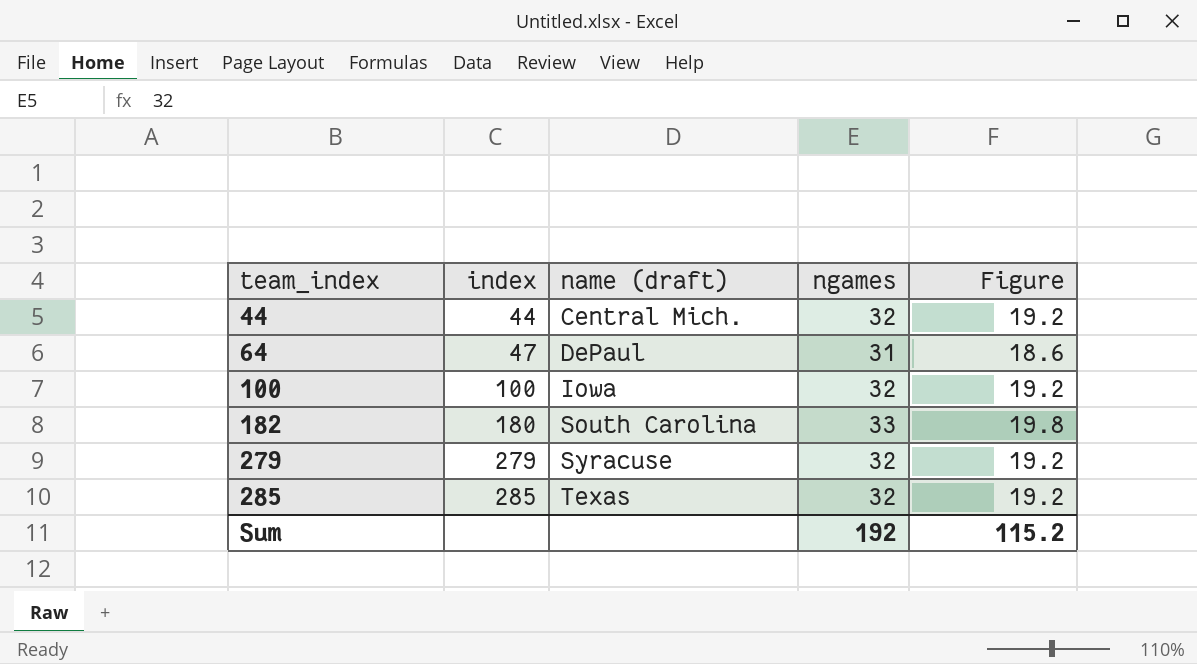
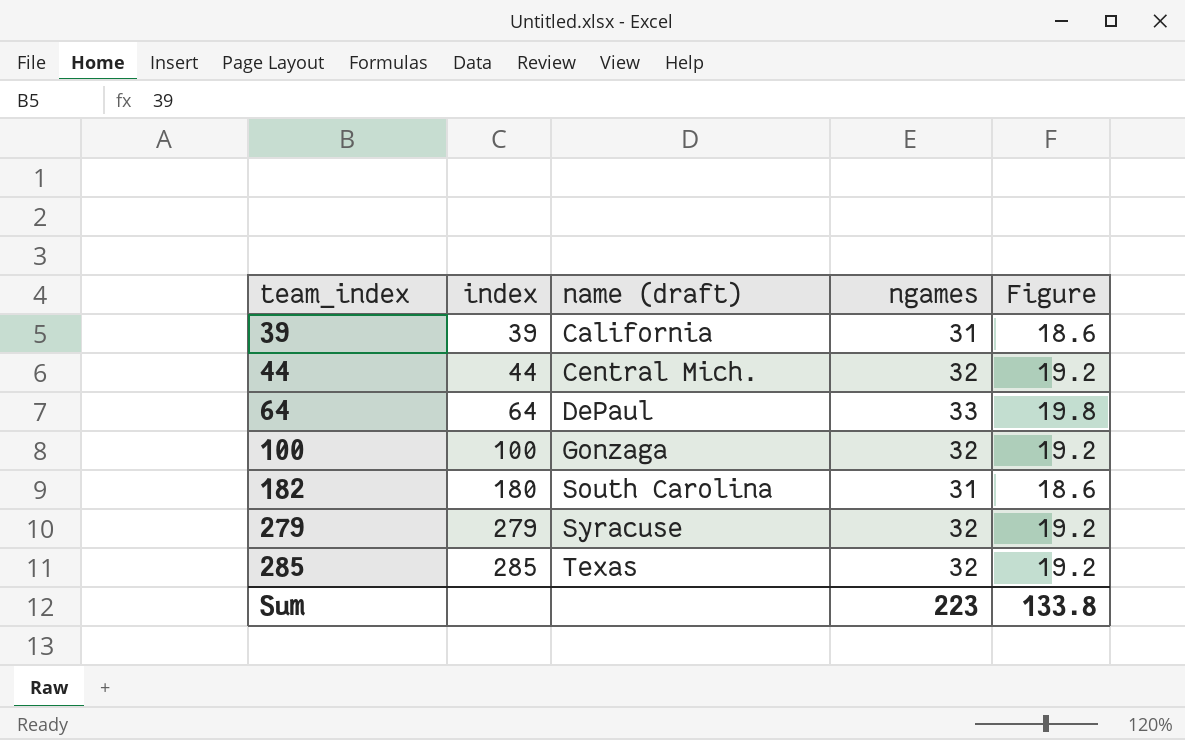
row 39: none -> 39 | California | 31 | 18.6
64 | index: 47 -> 64
64 | ngames: 31 -> 33
64 | Figure: 18.6 -> 19.8
100 | name (draft): Iowa -> Gonzaga
182 | ngames: 33 -> 31
182 | Figure: 19.8 -> 18.6
Sum | ngames: 192 -> 223
Sum | Figure: 115.2 -> 133.8

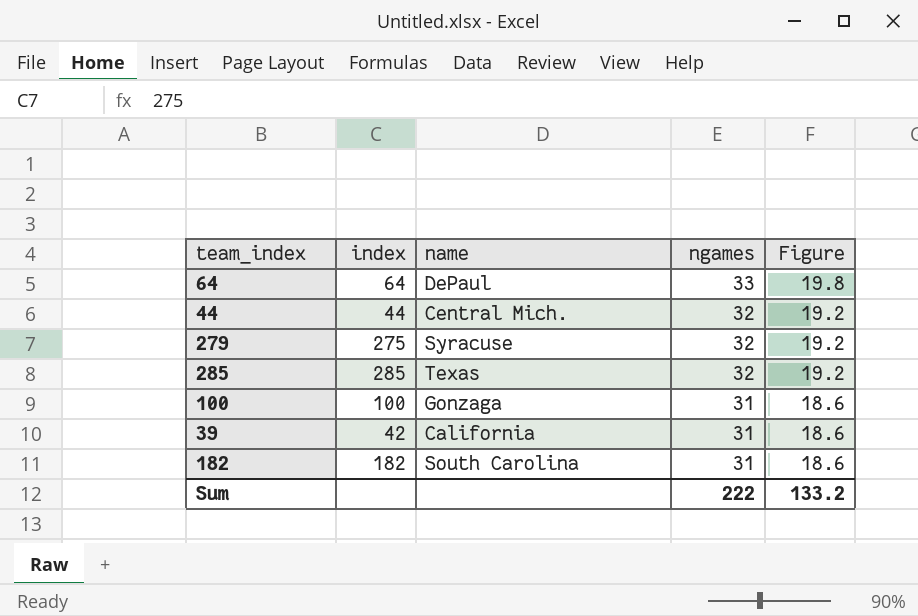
row order: team_index ascending -> ngames descending
column name: name (draft) -> name
279 | index: 279 -> 275
100 | ngames: 32 -> 31
100 | Figure: 19.2 -> 18.6
39 | index: 39 -> 42
182 | index: 180 -> 182
Sum | ngames: 223 -> 222
Sum | Figure: 133.8 -> 133.2

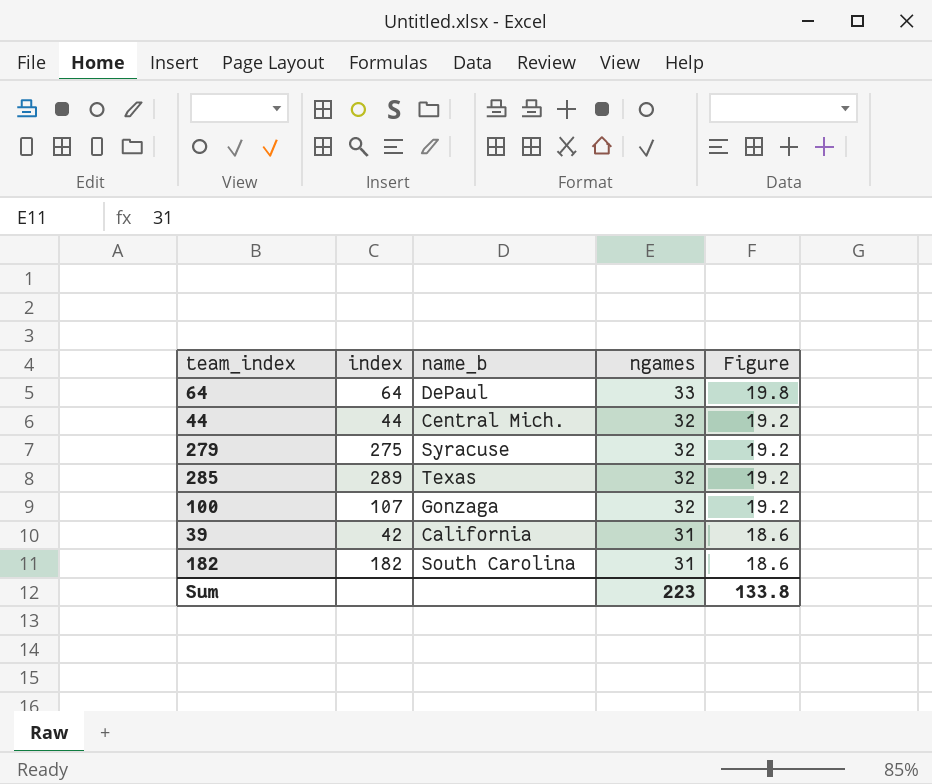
column name: name -> name_b
285 | index: 285 -> 289
100 | index: 100 -> 107
100 | ngames: 31 -> 32
100 | Figure: 18.6 -> 19.2
Sum | ngames: 222 -> 223
Sum | Figure: 133.2 -> 133.8

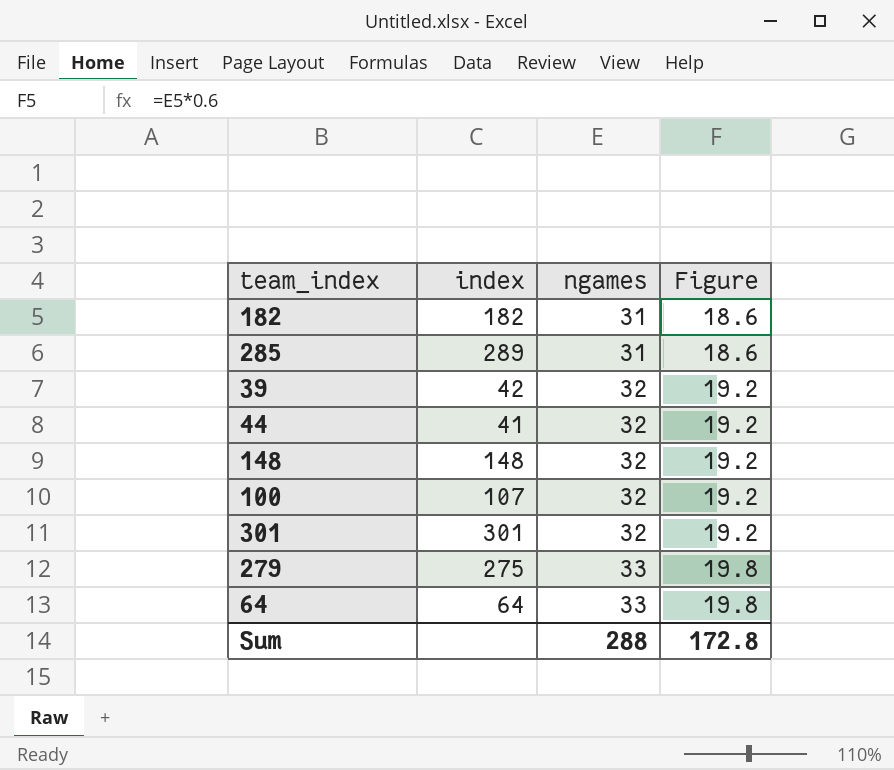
row order: ngames descending -> ngames ascending
column name_b | position: 3 -> none
285 | ngames: 32 -> 31
285 | Figure: 19.2 -> 18.6
39 | ngames: 31 -> 32
39 | Figure: 18.6 -> 19.2
44 | index: 44 -> 41
row 148: none -> 148 | 32 | 19.2
row 301: none -> 301 | 32 | 19.2
279 | ngames: 32 -> 33
279 | Figure: 19.2 -> 19.8
Sum | ngames: 223 -> 288
Sum | Figure: 133.8 -> 172.8

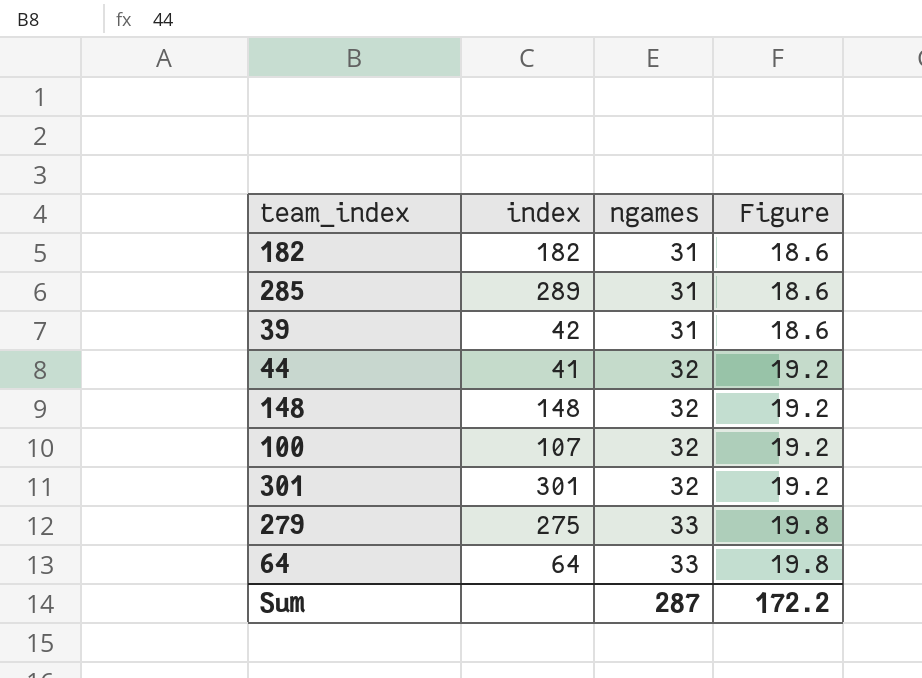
39 | ngames: 32 -> 31
39 | Figure: 19.2 -> 18.6
Sum | ngames: 288 -> 287
Sum | Figure: 172.8 -> 172.2

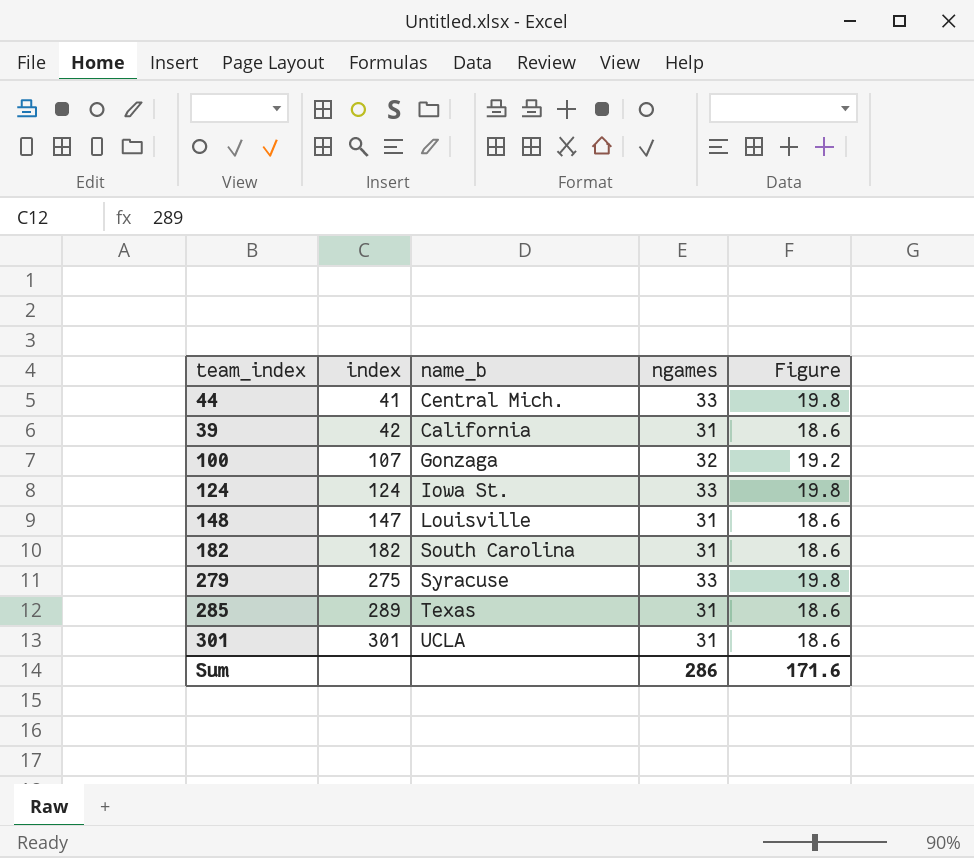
row order: ngames ascending -> index ascending
column name_b | position: none -> 3
row 64: 64 | 33 | 19.8 -> none
44 | ngames: 32 -> 33
44 | Figure: 19.2 -> 19.8
row 124: none -> 124 | Iowa St. | 33 | 19.8
148 | index: 148 -> 147
148 | ngames: 32 -> 31
148 | Figure: 19.2 -> 18.6
301 | ngames: 32 -> 31
301 | Figure: 19.2 -> 18.6
Sum | ngames: 287 -> 286
Sum | Figure: 172.2 -> 171.6

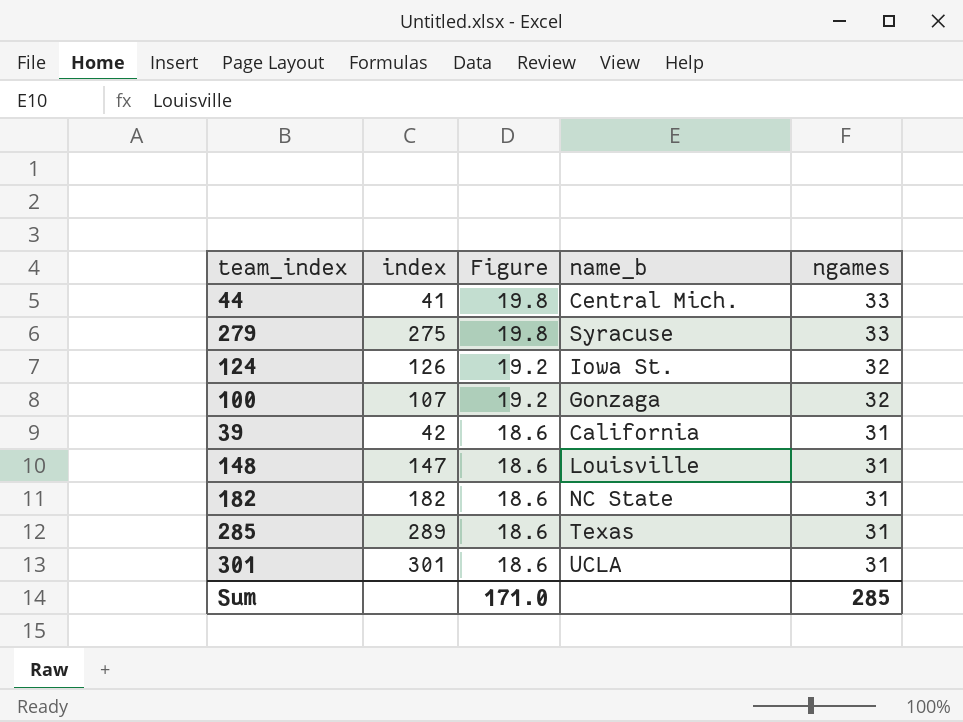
row order: index ascending -> Figure descending
column Figure | position: 5 -> 3
124 | index: 124 -> 126
124 | Figure: 19.8 -> 19.2
124 | ngames: 33 -> 32
182 | name_b: South Carolina -> NC State
Sum | Figure: 171.6 -> 171.0
Sum | ngames: 286 -> 285

